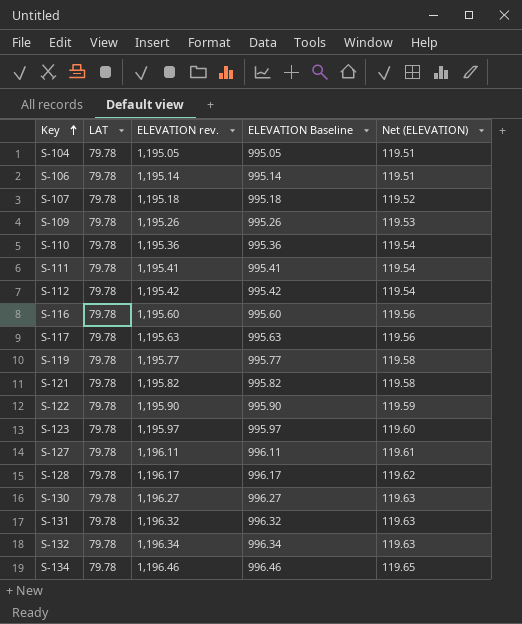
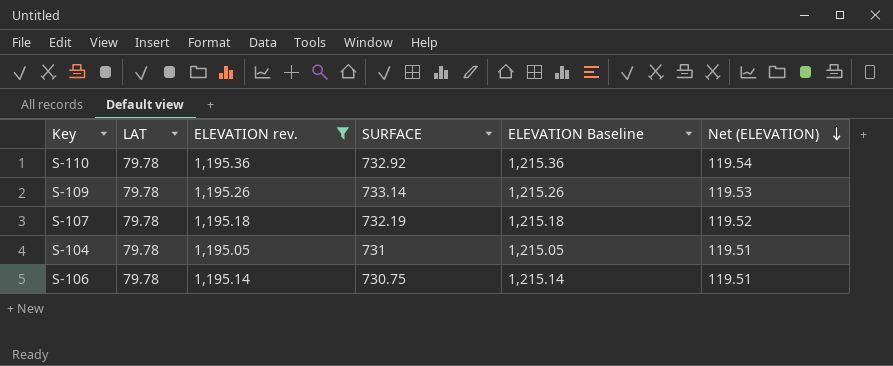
filter: none -> ELEVATION rev. <= 1,195.36
row order: Key ascending -> Net (ELEVATION) descending
column SURFACE | position: none -> 4
column ELEVATION Baseline | formula: [ELEVATION rev.] - 200 -> [ELEVATION rev.] + 20

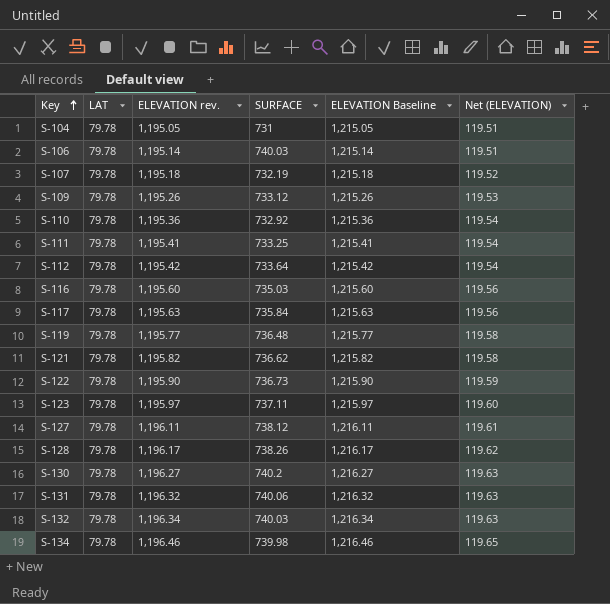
filter: ELEVATION rev. <= 1,195.36 -> none
row order: Net (ELEVATION) descending -> Key ascending
S-106 | SURFACE: 730.75 -> 740.03
S-109 | SURFACE: 733.14 -> 733.12

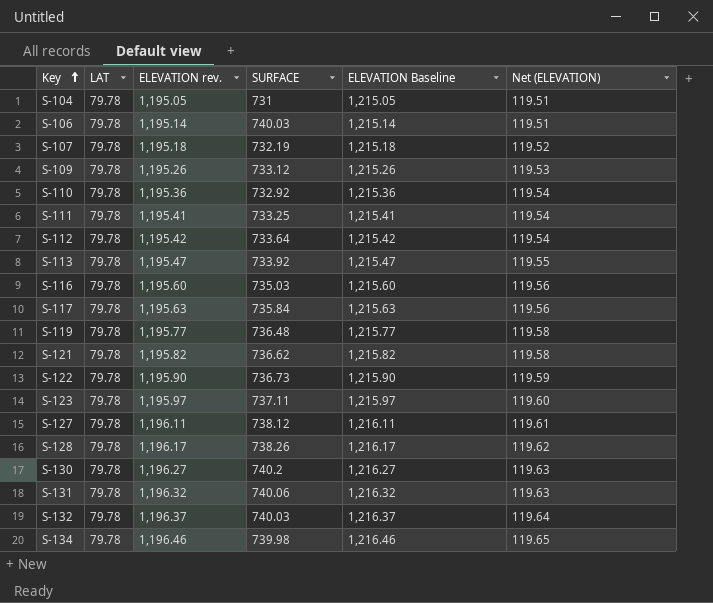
row S-113: none -> 79.78 | 1,195.47 | 733.92 | 1,215.47 | 119.55
S-132 | ELEVATION rev.: 1,196.34 -> 1,196.37
S-132 | ELEVATION Baseline: 1,216.34 -> 1,216.37
S-132 | Net (ELEVATION): 119.63 -> 119.64

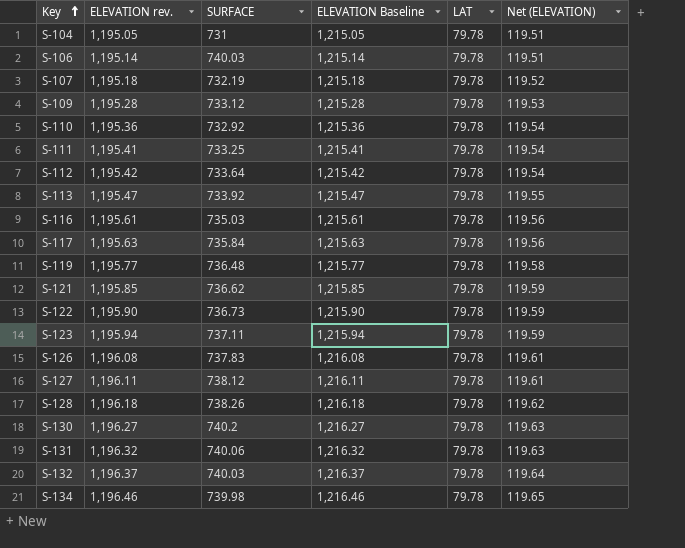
column LAT | position: 2 -> 5
S-109 | ELEVATION rev.: 1,195.26 -> 1,195.28
S-109 | ELEVATION Baseline: 1,215.26 -> 1,215.28
S-116 | ELEVATION rev.: 1,195.60 -> 1,195.61
S-116 | ELEVATION Baseline: 1,215.60 -> 1,215.61
S-121 | ELEVATION rev.: 1,195.82 -> 1,195.85
S-121 | ELEVATION Baseline: 1,215.82 -> 1,215.85
S-121 | Net (ELEVATION): 119.58 -> 119.59
S-123 | ELEVATION rev.: 1,195.97 -> 1,195.94
S-123 | ELEVATION Baseline: 1,215.97 -> 1,215.94
S-123 | Net (ELEVATION): 119.60 -> 119.59
row S-126: none -> 1,196.08 | 737.83 | 1,216.08 | 79.78 | 119.61
S-128 | ELEVATION rev.: 1,196.17 -> 1,196.18
S-128 | ELEVATION Baseline: 1,216.17 -> 1,216.18

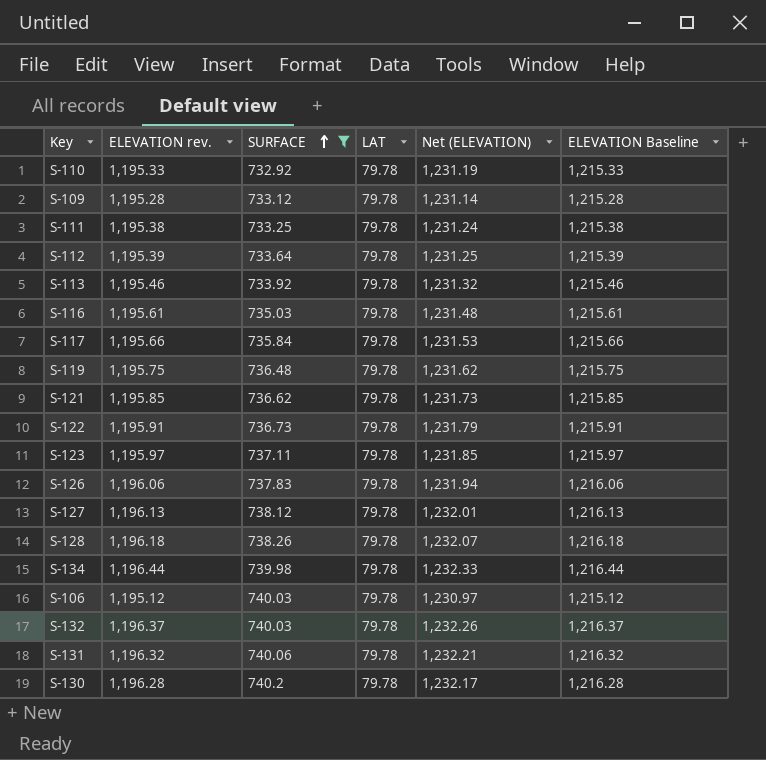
filter: none -> SURFACE >= 732.92
row order: Key ascending -> SURFACE ascending
column Net (ELEVATION) | formula: [ELEVATION rev.] * 0.1 -> [ELEVATION rev.] * 1.03
column ELEVATION Baseline | position: 4 -> 6
S-110 | ELEVATION rev.: 1,195.36 -> 1,195.33
S-110 | ELEVATION Baseline: 1,215.36 -> 1,215.33
S-111 | ELEVATION rev.: 1,195.41 -> 1,195.38
S-111 | ELEVATION Baseline: 1,215.41 -> 1,215.38
S-112 | ELEVATION rev.: 1,195.42 -> 1,195.39
S-112 | ELEVATION Baseline: 1,215.42 -> 1,215.39
S-113 | ELEVATION rev.: 1,195.47 -> 1,195.46
S-113 | ELEVATION Baseline: 1,215.47 -> 1,215.46
S-117 | ELEVATION rev.: 1,195.63 -> 1,195.66
S-117 | ELEVATION Baseline: 1,215.63 -> 1,215.66
S-119 | ELEVATION rev.: 1,195.77 -> 1,195.75
S-119 | ELEVATION Baseline: 1,215.77 -> 1,215.75
S-122 | ELEVATION rev.: 1,195.90 -> 1,195.91
S-122 | ELEVATION Baseline: 1,215.90 -> 1,215.91
S-123 | ELEVATION rev.: 1,195.94 -> 1,195.97
S-123 | ELEVATION Baseline: 1,215.94 -> 1,215.97
S-126 | ELEVATION rev.: 1,196.08 -> 1,196.06
S-126 | ELEVATION Baseline: 1,216.08 -> 1,216.06
S-127 | ELEVATION rev.: 1,196.11 -> 1,196.13
S-127 | ELEVATION Baseline: 1,216.11 -> 1,216.13
S-134 | ELEVATION rev.: 1,196.46 -> 1,196.44
S-134 | ELEVATION Baseline: 1,216.46 -> 1,216.44
S-106 | ELEVATION rev.: 1,195.14 -> 1,195.12
S-106 | ELEVATION Baseline: 1,215.14 -> 1,215.12
S-130 | ELEVATION rev.: 1,196.27 -> 1,196.28
S-130 | ELEVATION Baseline: 1,216.27 -> 1,216.28

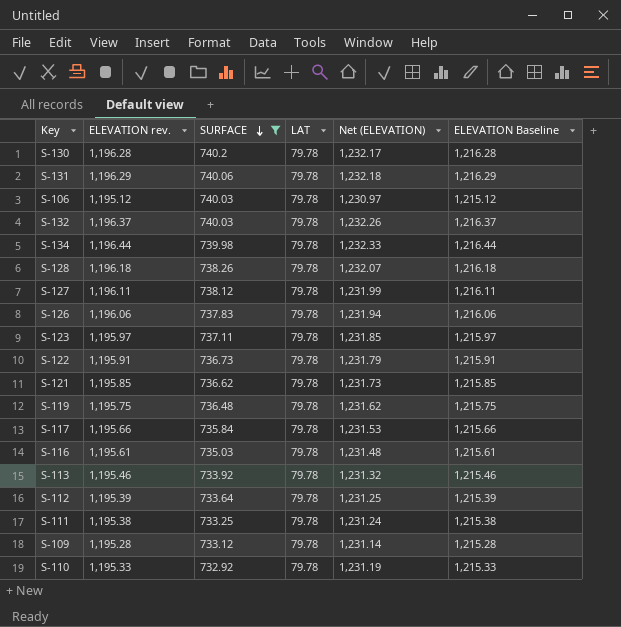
row order: SURFACE ascending -> SURFACE descending
S-131 | ELEVATION rev.: 1,196.32 -> 1,196.29
S-131 | Net (ELEVATION): 1,232.21 -> 1,232.18
S-131 | ELEVATION Baseline: 1,216.32 -> 1,216.29
S-127 | ELEVATION rev.: 1,196.13 -> 1,196.11
S-127 | Net (ELEVATION): 1,232.01 -> 1,231.99
S-127 | ELEVATION Baseline: 1,216.13 -> 1,216.11

